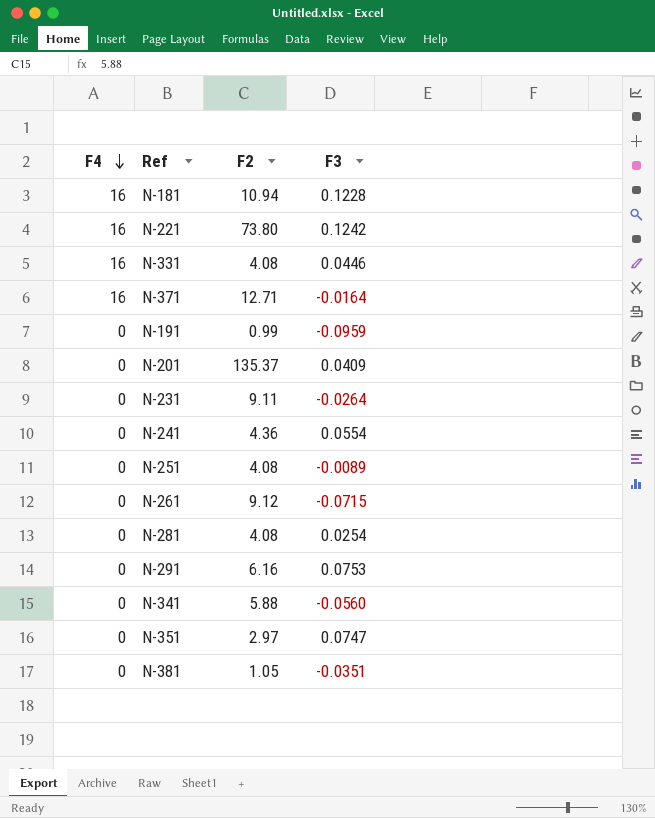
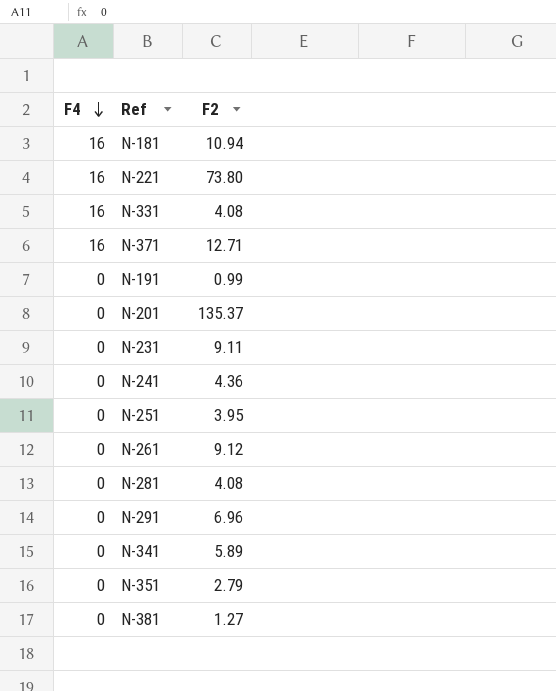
column F3 | position: 4 -> none
N-251 | F2: 4.08 -> 3.95
N-291 | F2: 6.16 -> 6.96
N-341 | F2: 5.88 -> 5.89
N-351 | F2: 2.97 -> 2.79
N-381 | F2: 1.05 -> 1.27

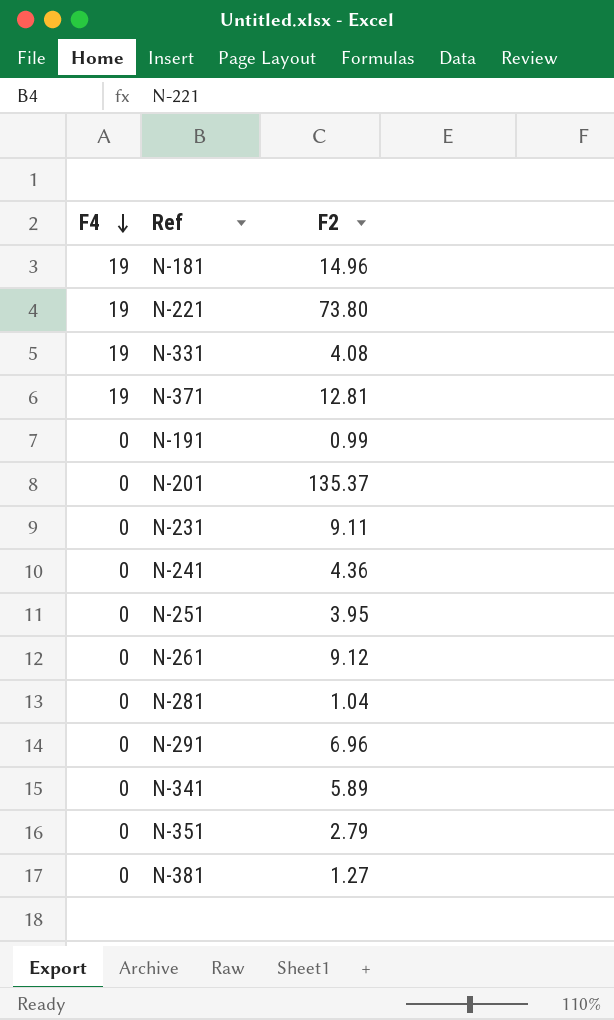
N-181 | F4: 16 -> 19
N-181 | F2: 10.94 -> 14.96
N-221 | F4: 16 -> 19
N-331 | F4: 16 -> 19
N-371 | F4: 16 -> 19
N-371 | F2: 12.71 -> 12.81
N-281 | F2: 4.08 -> 1.04

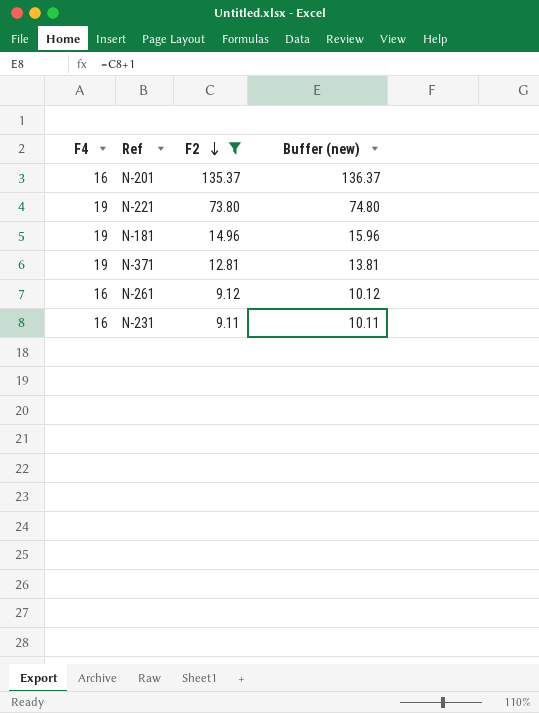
filter: none -> F2 >= 9.11
row order: F4 descending -> F2 descending
column Buffer (new) | formula: none -> [F2] + 1
N-201 | F4: 0 -> 16
N-261 | F4: 0 -> 16
N-231 | F4: 0 -> 16

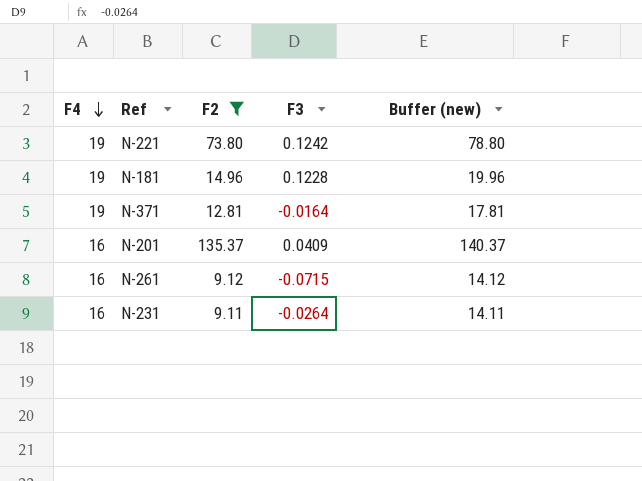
row order: F2 descending -> F4 descending
column F3 | position: none -> 4
column Buffer (new) | formula: [F2] + 1 -> [F2] + 5

